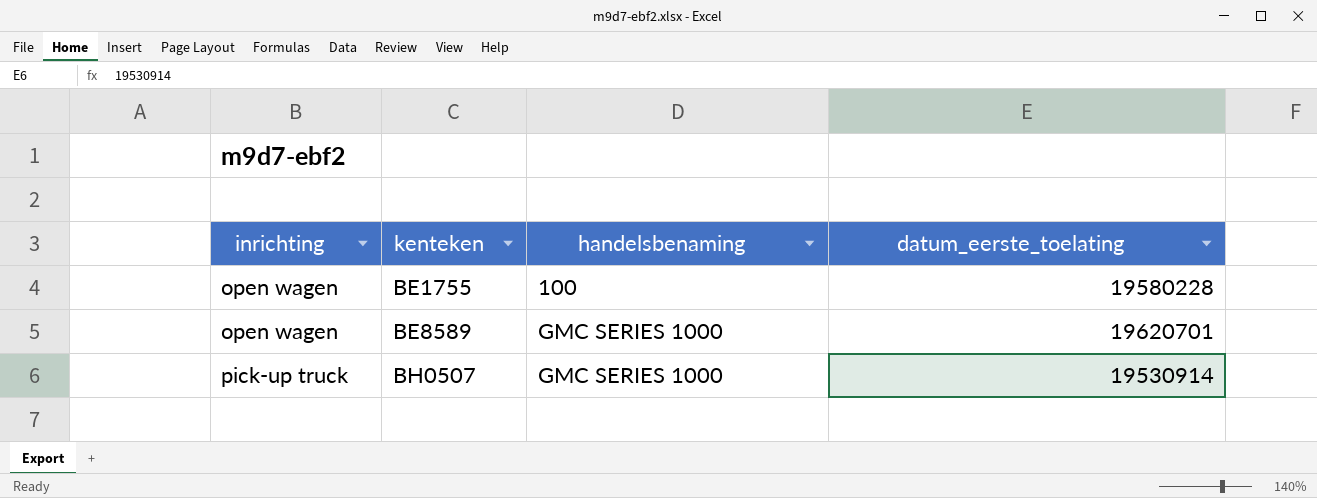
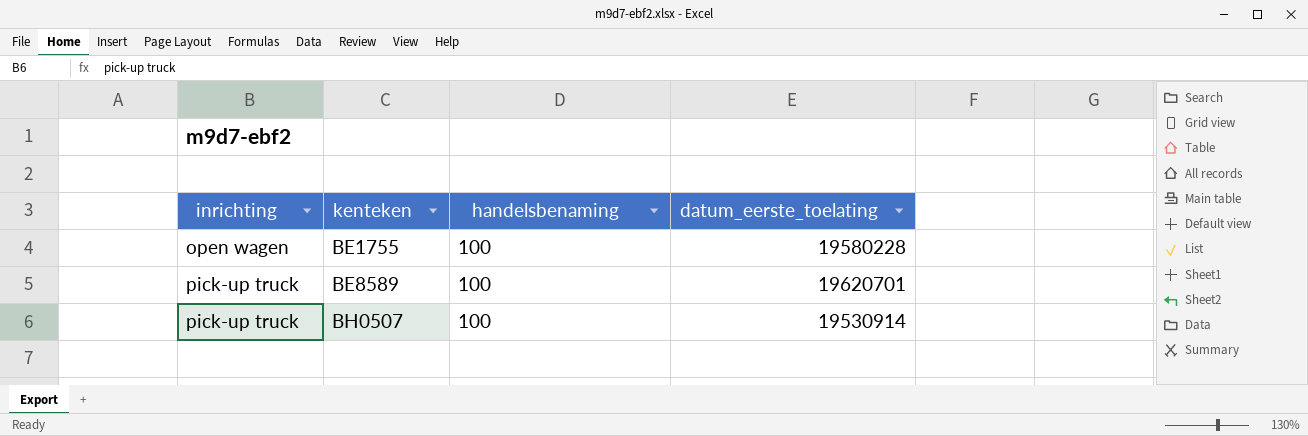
BE8589 | inrichting: open wagen -> pick-up truck
BE8589 | handelsbenaming: GMC SERIES 1000 -> 100
BH0507 | handelsbenaming: GMC SERIES 1000 -> 100

